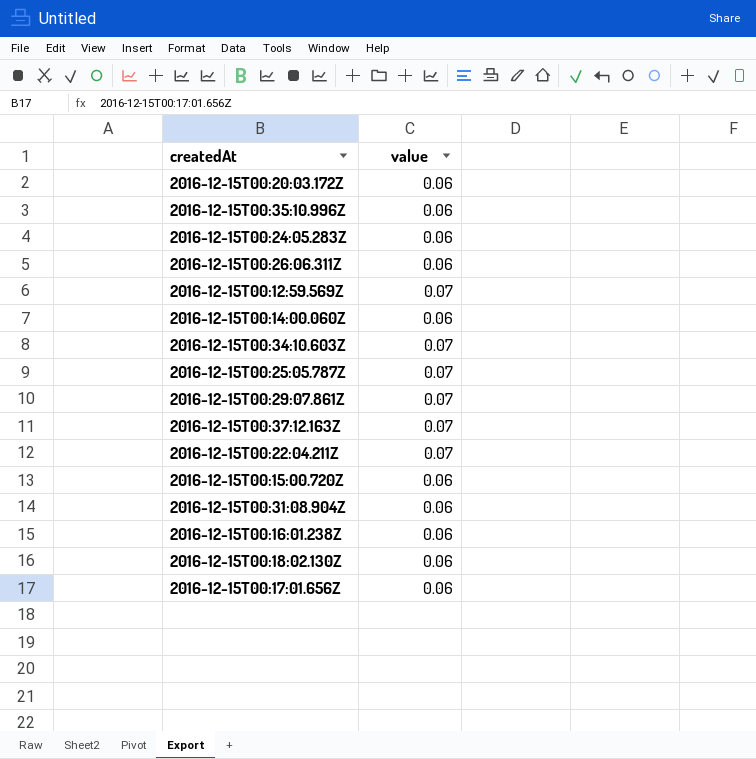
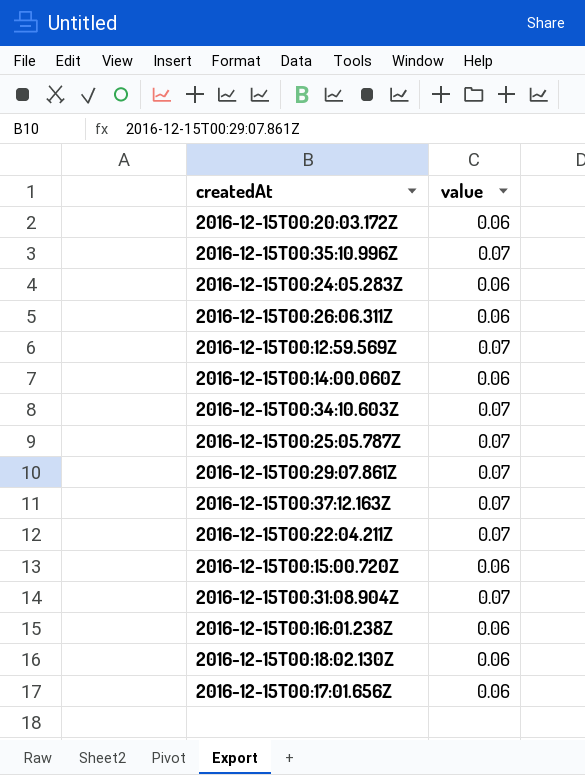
2016-12-15T00:35:10.996Z | value: 0.06 -> 0.07
2016-12-15T00:31:08.904Z | value: 0.06 -> 0.07

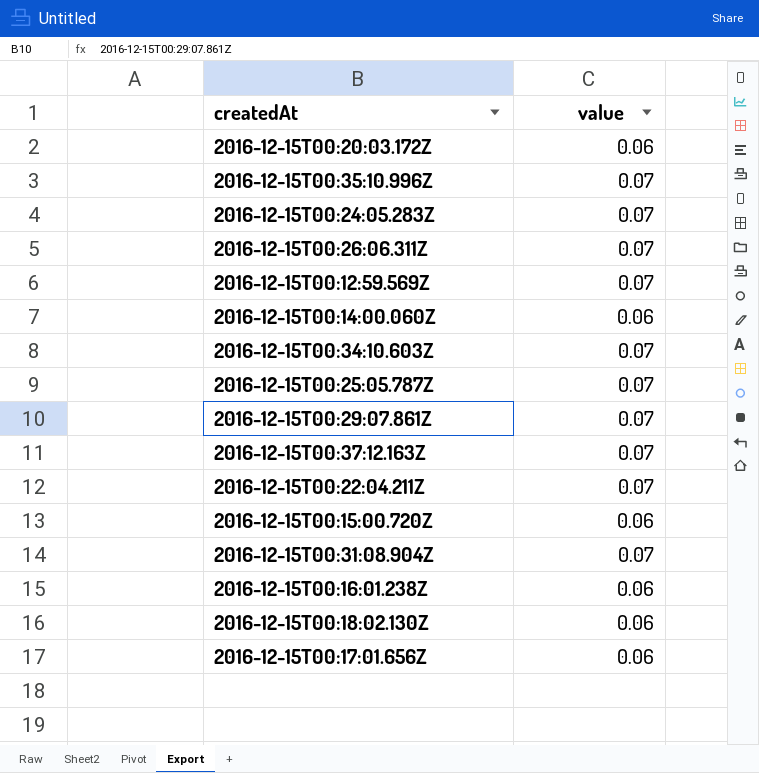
2016-12-15T00:24:05.283Z | value: 0.06 -> 0.07
2016-12-15T00:26:06.311Z | value: 0.06 -> 0.07

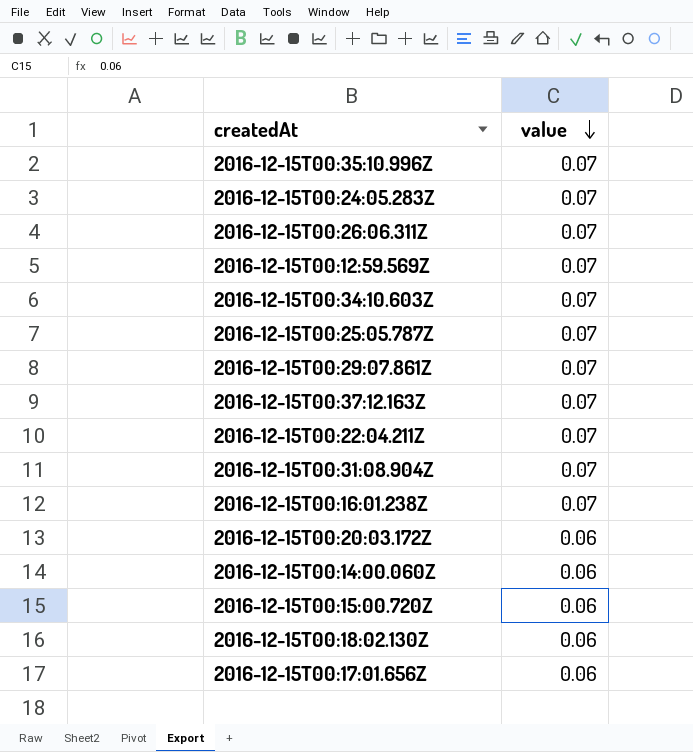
row order: none -> value descending
2016-12-15T00:16:01.238Z | value: 0.06 -> 0.07

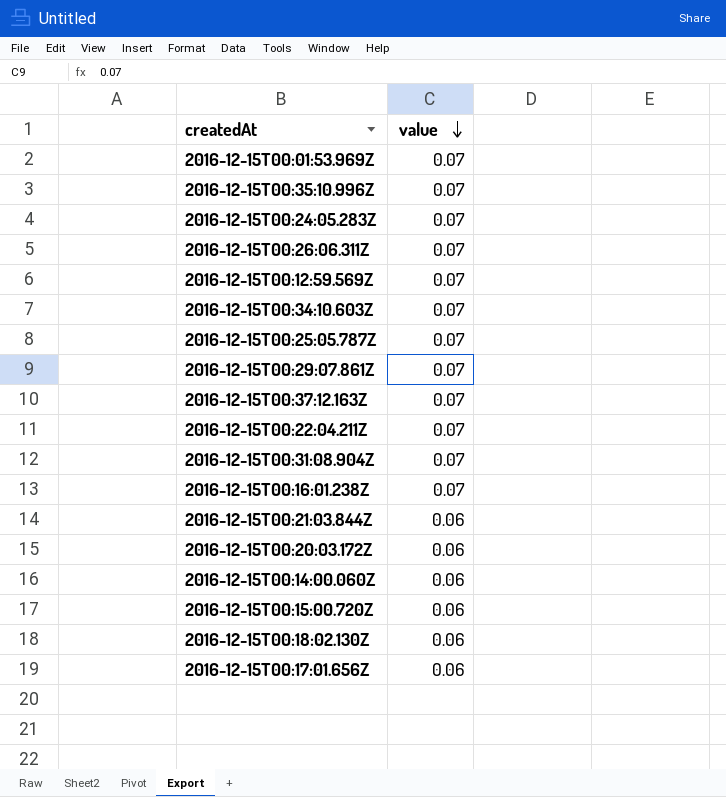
row 2016-12-15T00:01:53.969Z: none -> 0.07
row 2016-12-15T00:21:03.844Z: none -> 0.06

